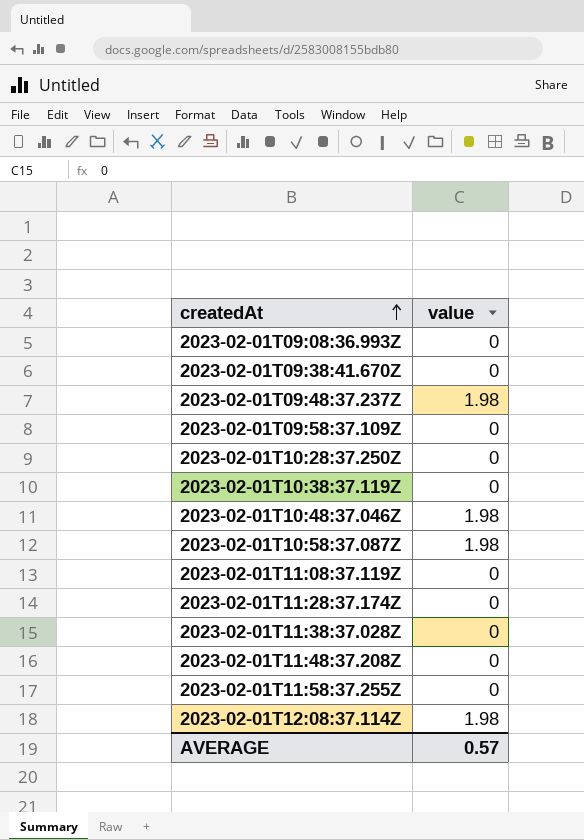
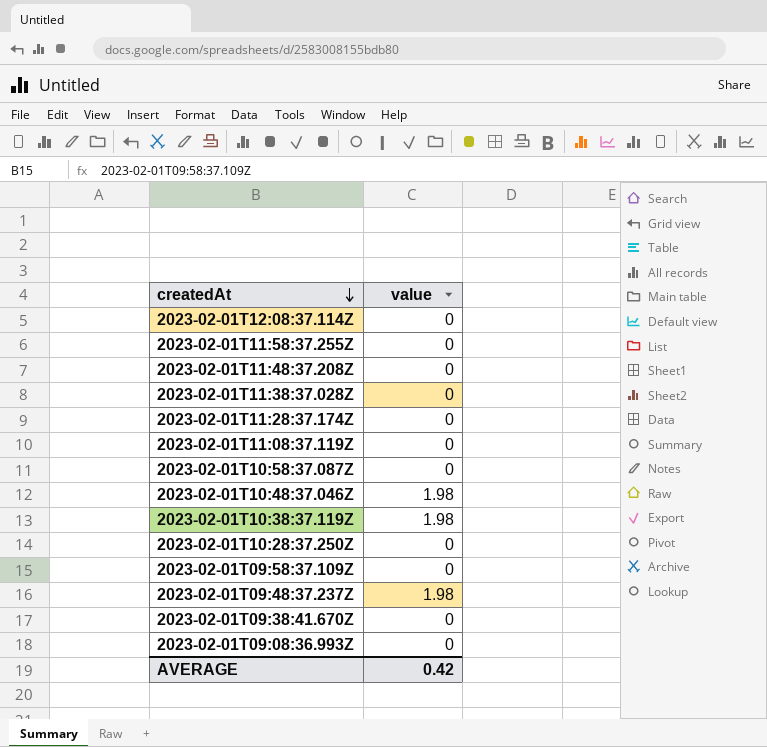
row order: createdAt ascending -> createdAt descending
2023-02-01T12:08:37.114Z | value: 1.98 -> 0
2023-02-01T10:58:37.087Z | value: 1.98 -> 0
2023-02-01T10:38:37.119Z | value: 0 -> 1.98
AVERAGE | value: 0.57 -> 0.42

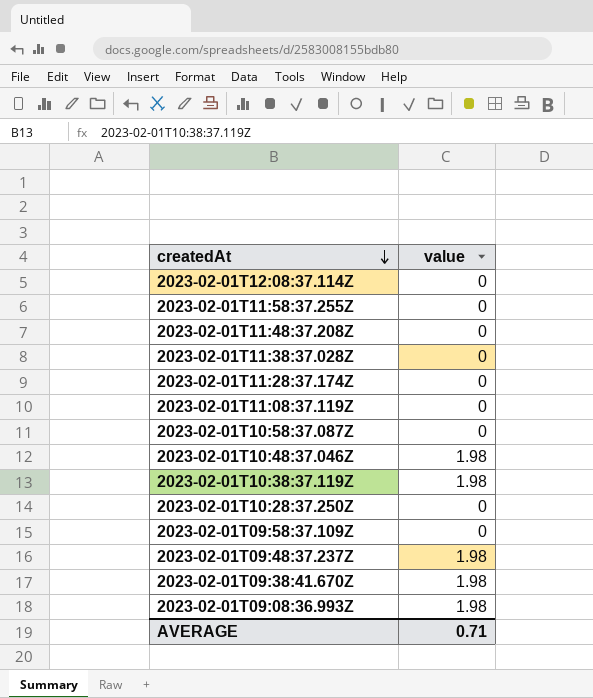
2023-02-01T09:38:41.670Z | value: 0 -> 1.98
2023-02-01T09:08:36.993Z | value: 0 -> 1.98
AVERAGE | value: 0.42 -> 0.71

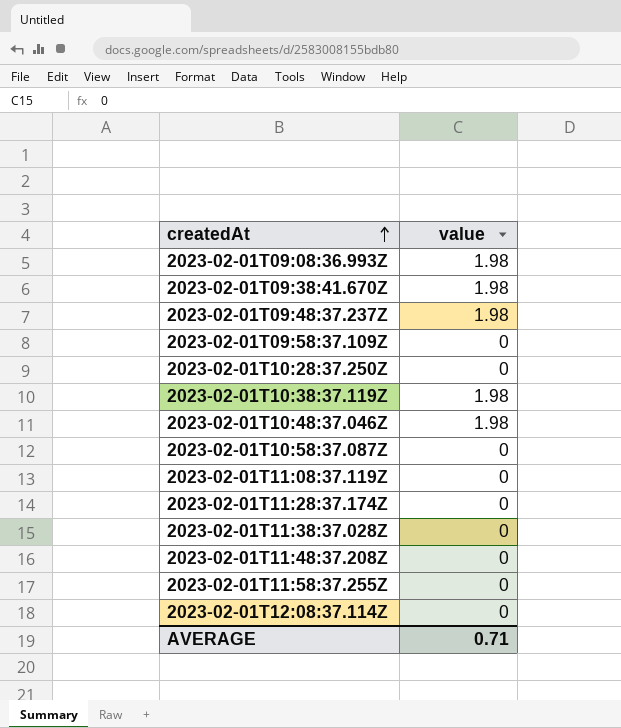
row order: createdAt descending -> createdAt ascending

